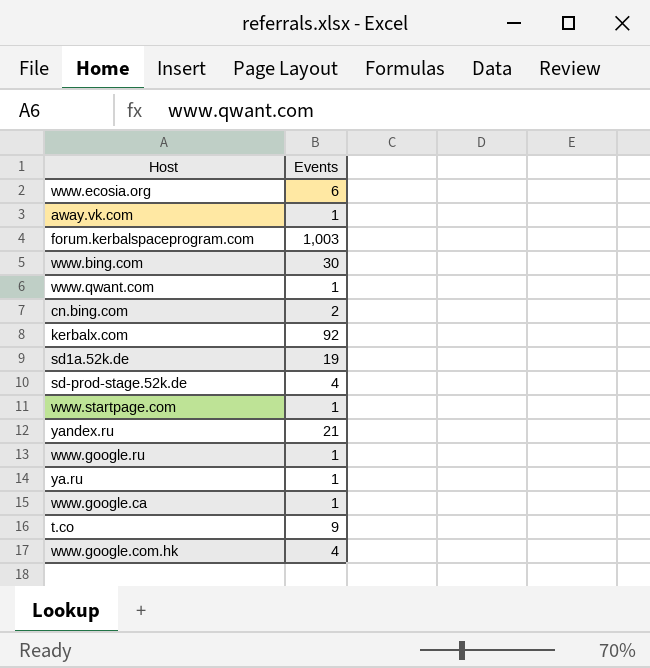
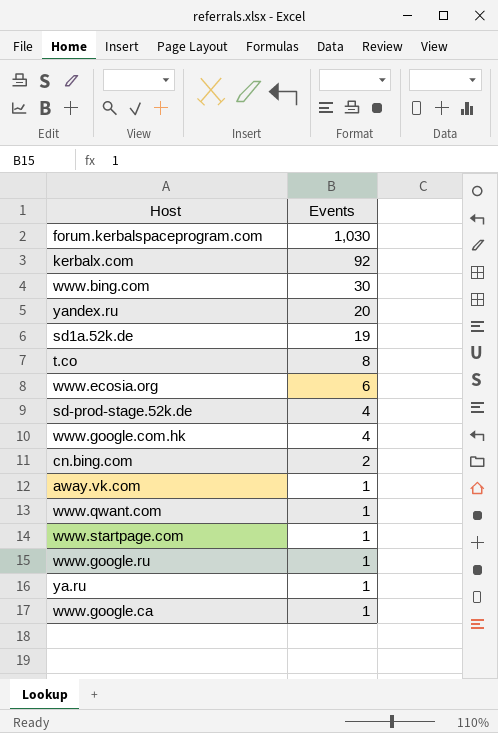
row order: none -> Events descending
forum.kerbalspaceprogram.com | Events: 1,003 -> 1,030
yandex.ru | Events: 21 -> 20
t.co | Events: 9 -> 8

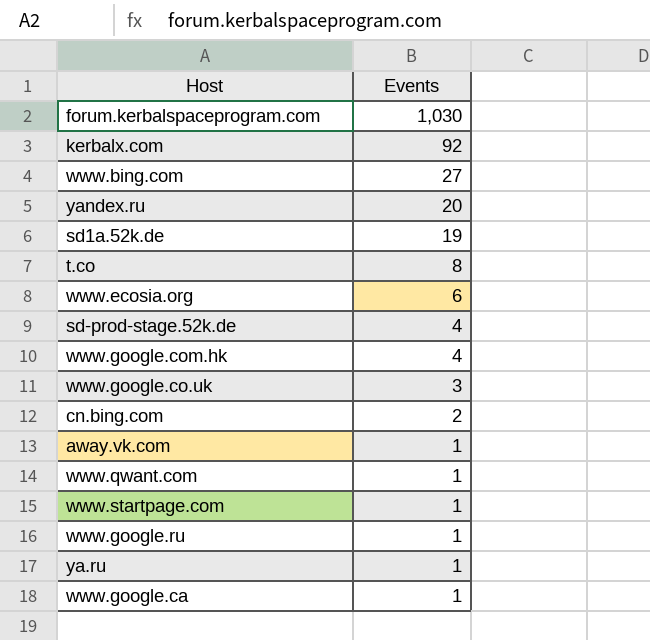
www.bing.com | Events: 30 -> 27
row www.google.co.uk: none -> 3

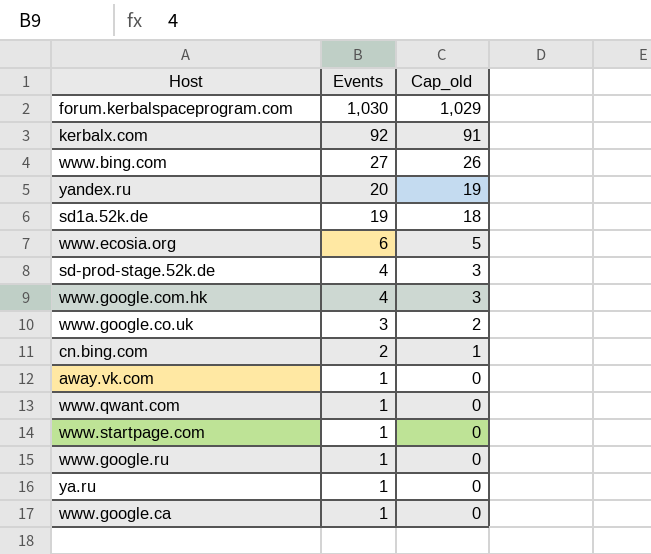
column Cap_old | formula: none -> [Events] - 1
row t.co: 8 -> none

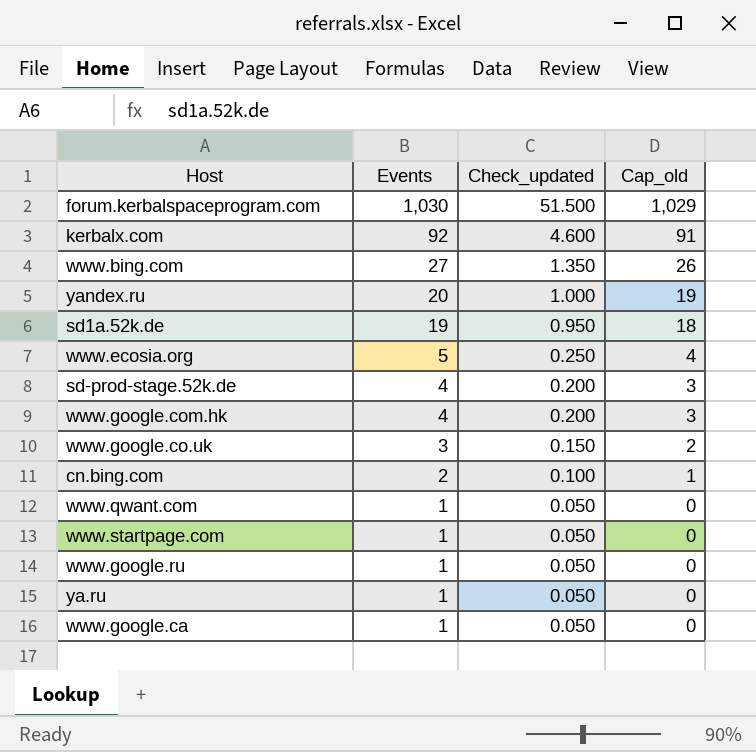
column Check_updated | formula: none -> [Events] * 0.05
row away.vk.com: 1 | 0 -> none
www.ecosia.org | Events: 6 -> 5
www.ecosia.org | Cap_old: 5 -> 4

